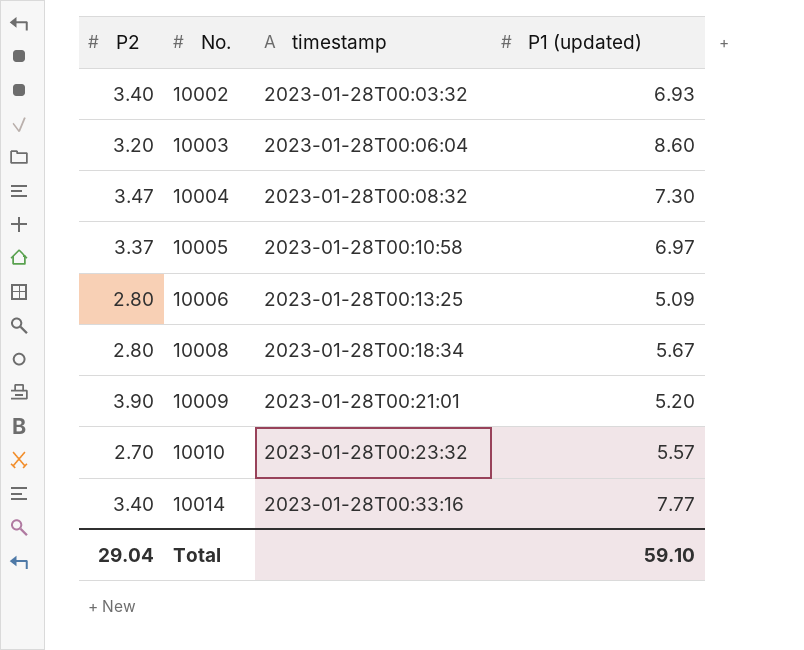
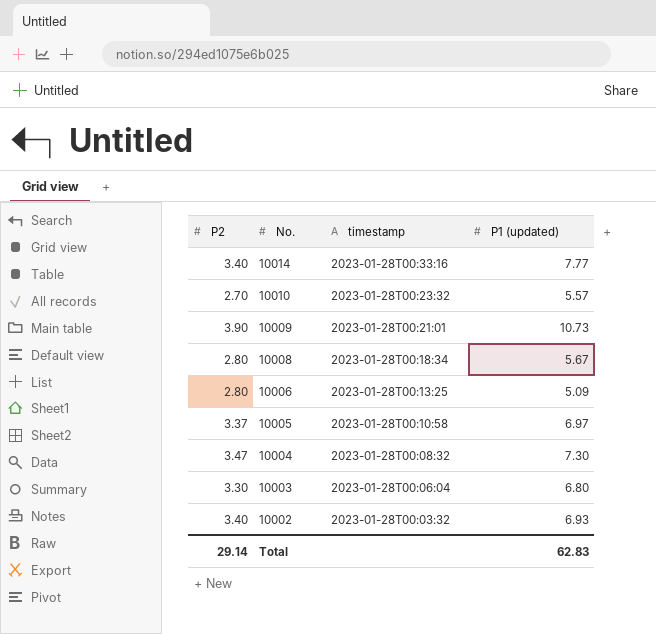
row order: No. ascending -> No. descending
10009 | P1 (updated): 5.20 -> 10.73
10003 | P2: 3.20 -> 3.30
10003 | P1 (updated): 8.60 -> 6.80
Total | P2: 29.04 -> 29.14
Total | P1 (updated): 59.10 -> 62.83

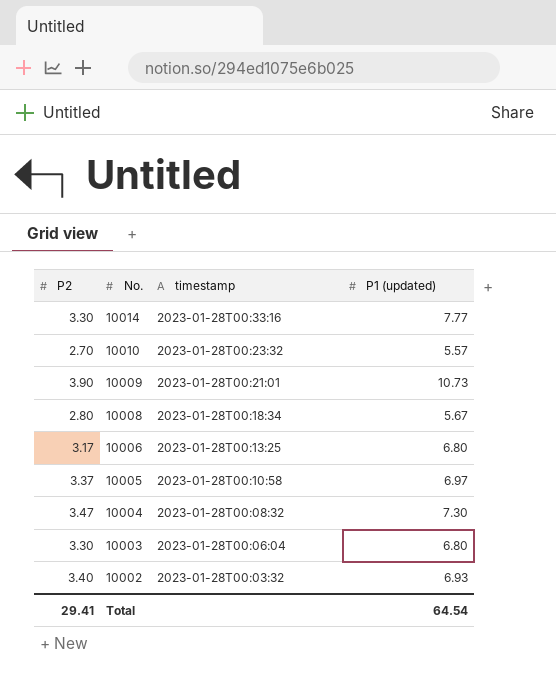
10014 | P2: 3.40 -> 3.30
10006 | P2: 2.80 -> 3.17
10006 | P1 (updated): 5.09 -> 6.80
Total | P2: 29.14 -> 29.41
Total | P1 (updated): 62.83 -> 64.54

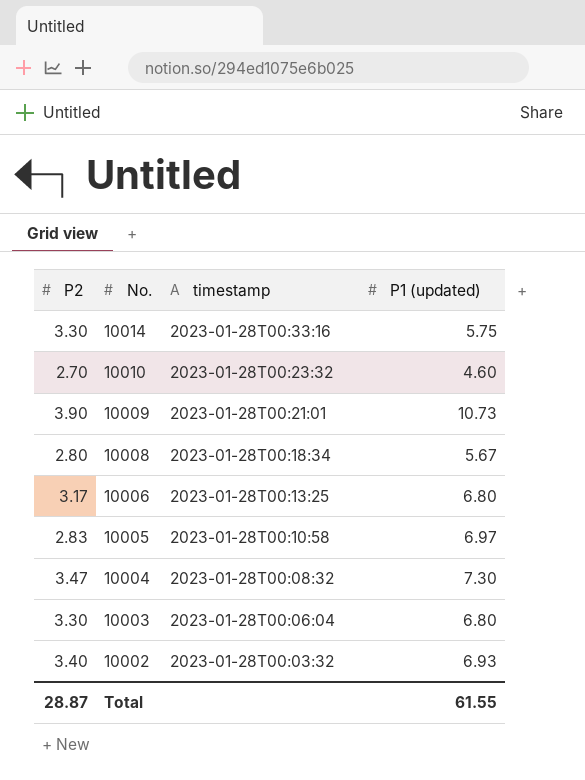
10014 | P1 (updated): 7.77 -> 5.75
10010 | P1 (updated): 5.57 -> 4.60
10005 | P2: 3.37 -> 2.83
Total | P2: 29.41 -> 28.87
Total | P1 (updated): 64.54 -> 61.55

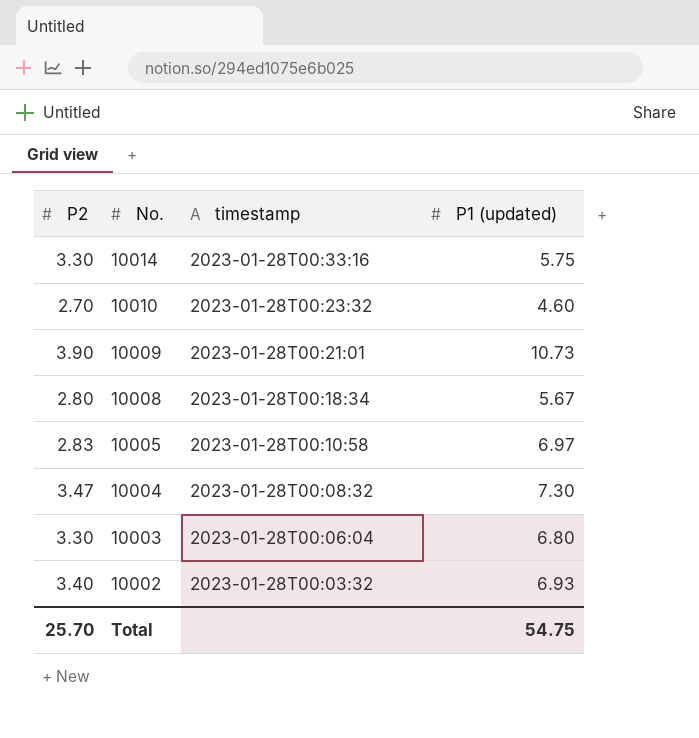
row 10006: 3.17 | 2023-01-28T00:13:25 | 6.80 -> none
Total | P2: 28.87 -> 25.70
Total | P1 (updated): 61.55 -> 54.75

